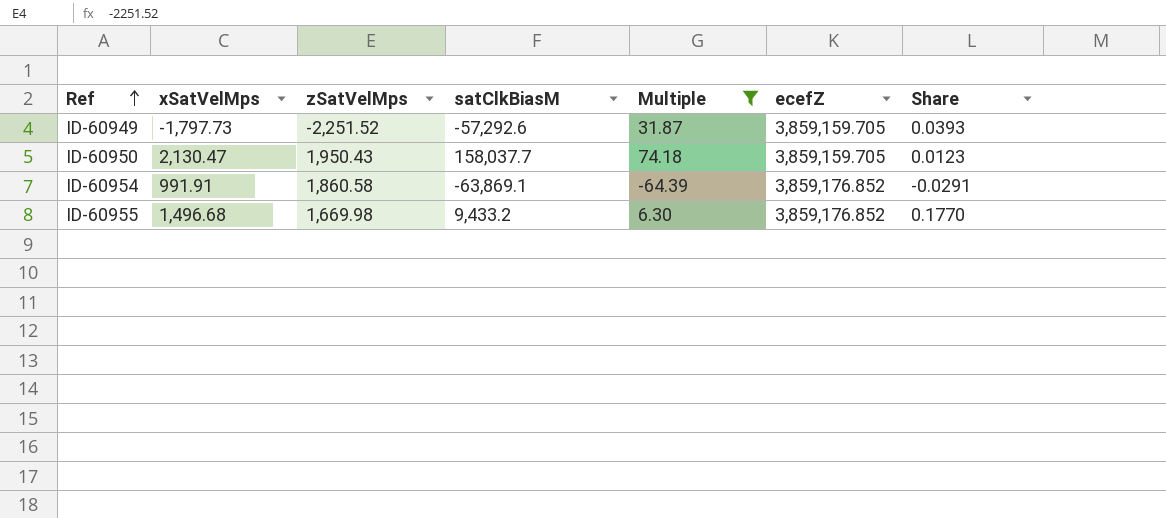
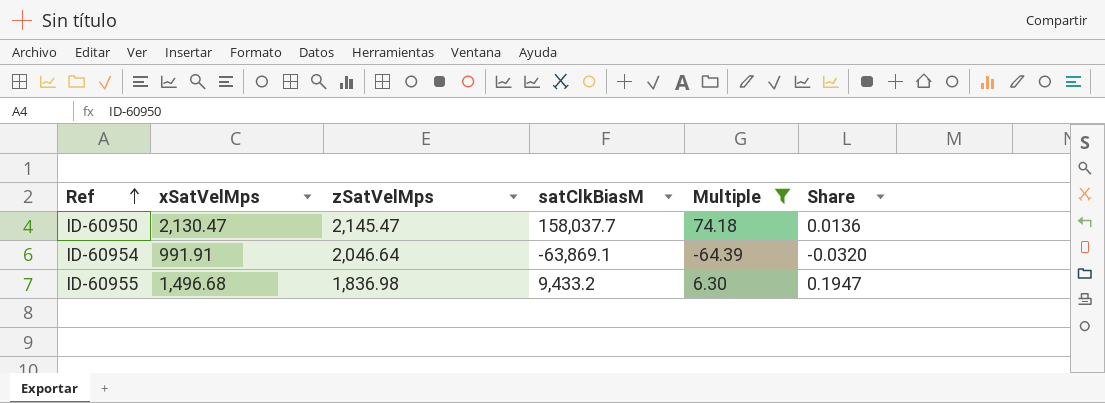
column ecefZ | position: 6 -> none
row ID-60949: -1,797.73 | -2,251.52 | -57,292.6 | 31.87 | 3,859,159.705 | 0.0393 -> none
ID-60950 | zSatVelMps: 1,950.43 -> 2,145.47
ID-60950 | Share: 0.0123 -> 0.0136
ID-60954 | zSatVelMps: 1,860.58 -> 2,046.64
ID-60954 | Share: -0.0291 -> -0.0320
ID-60955 | zSatVelMps: 1,669.98 -> 1,836.98
ID-60955 | Share: 0.1770 -> 0.1947

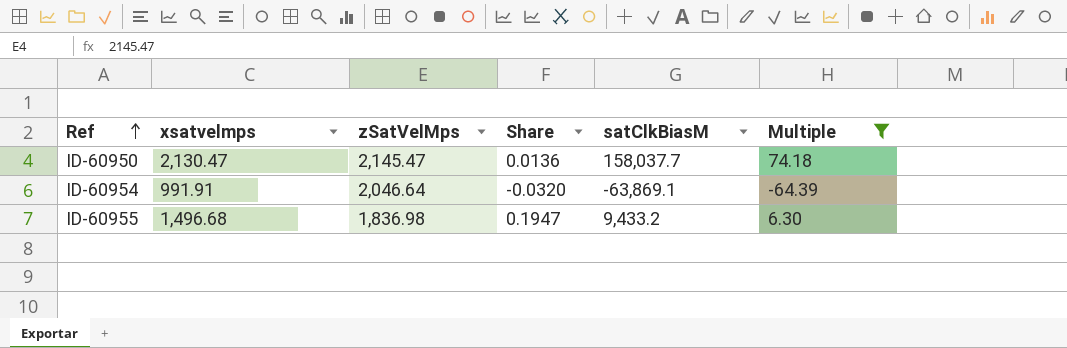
column name: xSatVelMps -> xsatvelmps
column Share | position: 6 -> 4

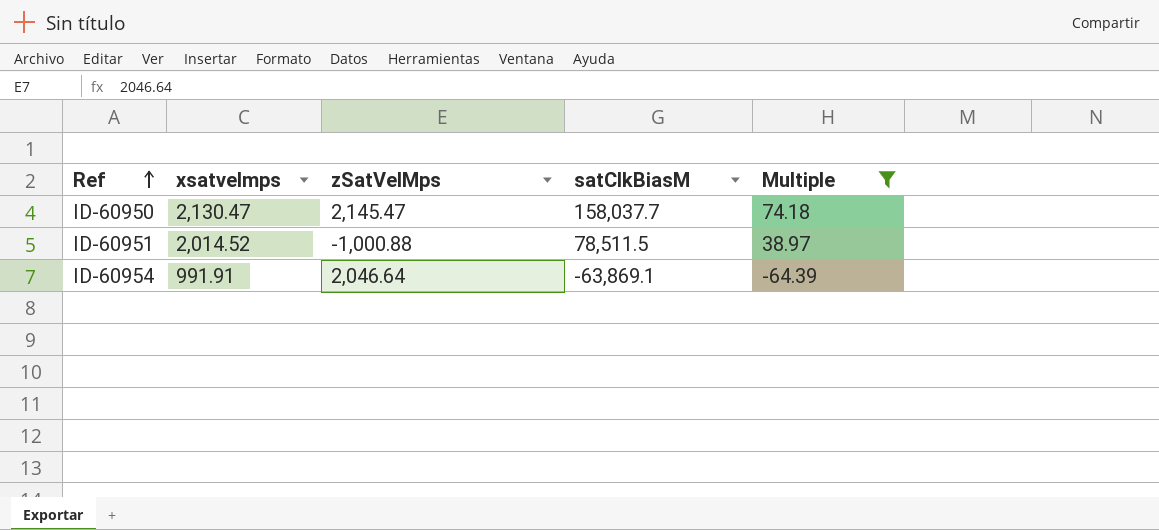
column Share | formula: [zSatVelMps] / [satClkBiasM] -> none
row ID-60955: 1,496.68 | 1,836.98 | 0.1947 | 9,433.2 | 6.30 -> none
row ID-60951: none -> 2,014.52 | -1,000.88 | 78,511.5 | 38.97

